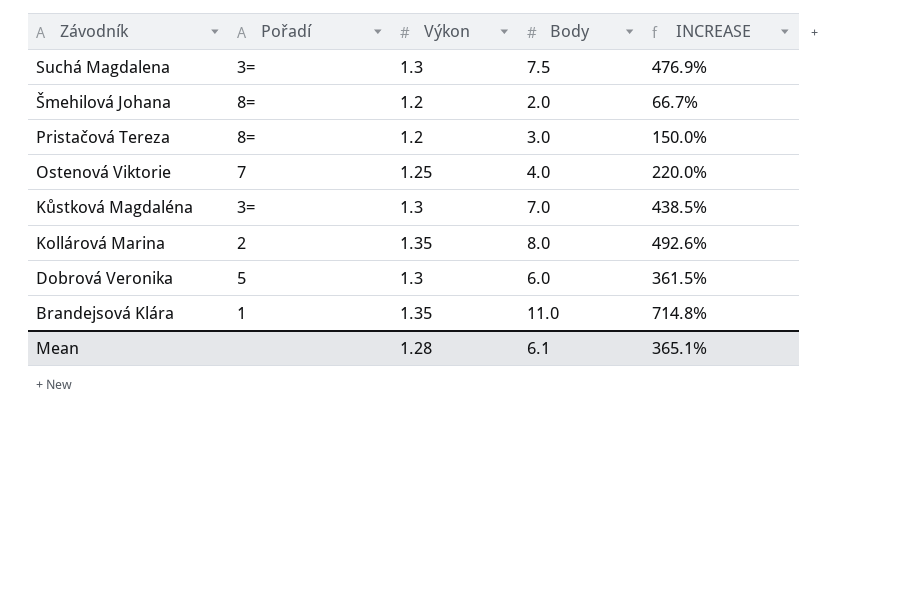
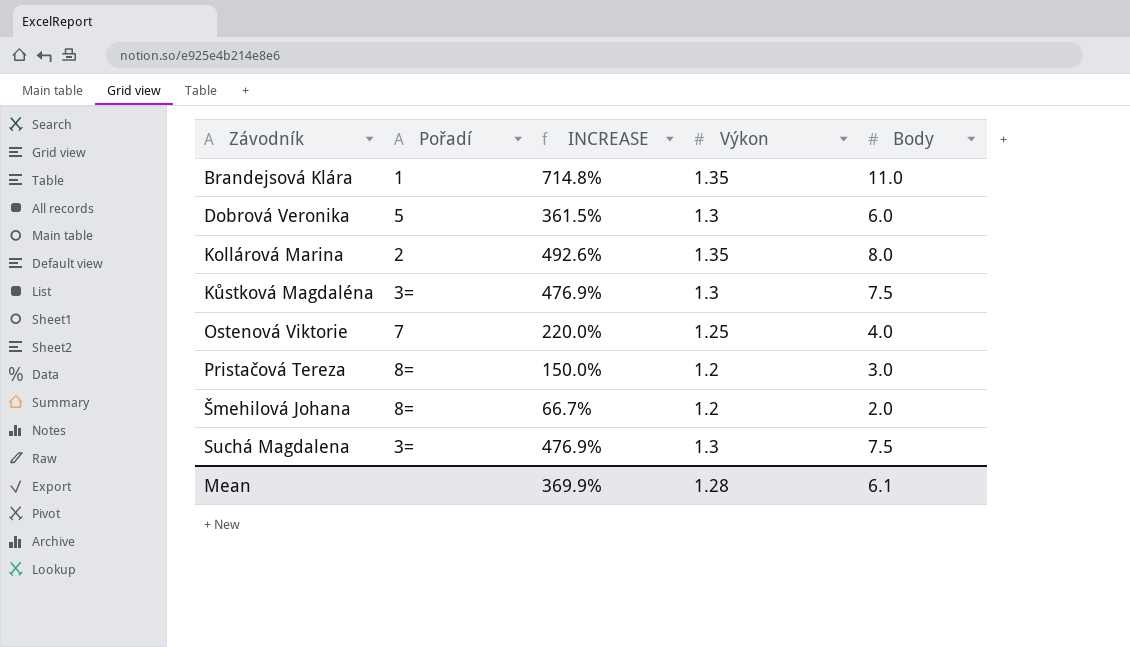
row order: Závodník descending -> Závodník ascending
column INCREASE | position: 5 -> 3
Kůstková Magdaléna | INCREASE: 438.5% -> 476.9%
Kůstková Magdaléna | Body: 7.0 -> 7.5
Mean | INCREASE: 365.1% -> 369.9%

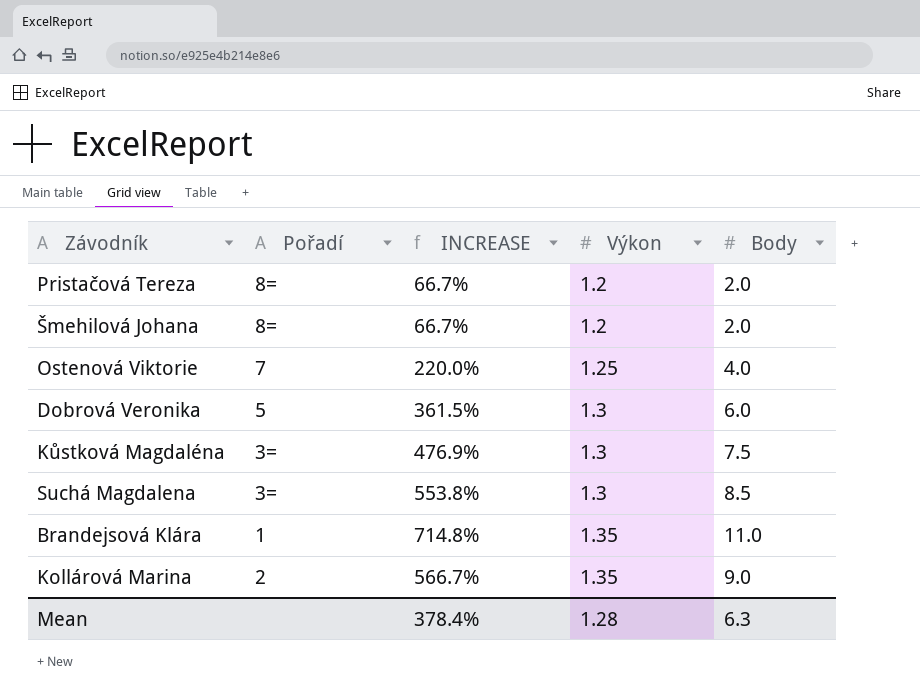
row order: Závodník ascending -> Výkon ascending
Pristačová Tereza | INCREASE: 150.0% -> 66.7%
Pristačová Tereza | Body: 3.0 -> 2.0
Suchá Magdalena | INCREASE: 476.9% -> 553.8%
Suchá Magdalena | Body: 7.5 -> 8.5
Kollárová Marina | INCREASE: 492.6% -> 566.7%
Kollárová Marina | Body: 8.0 -> 9.0
Mean | INCREASE: 369.9% -> 378.4%
Mean | Body: 6.1 -> 6.3

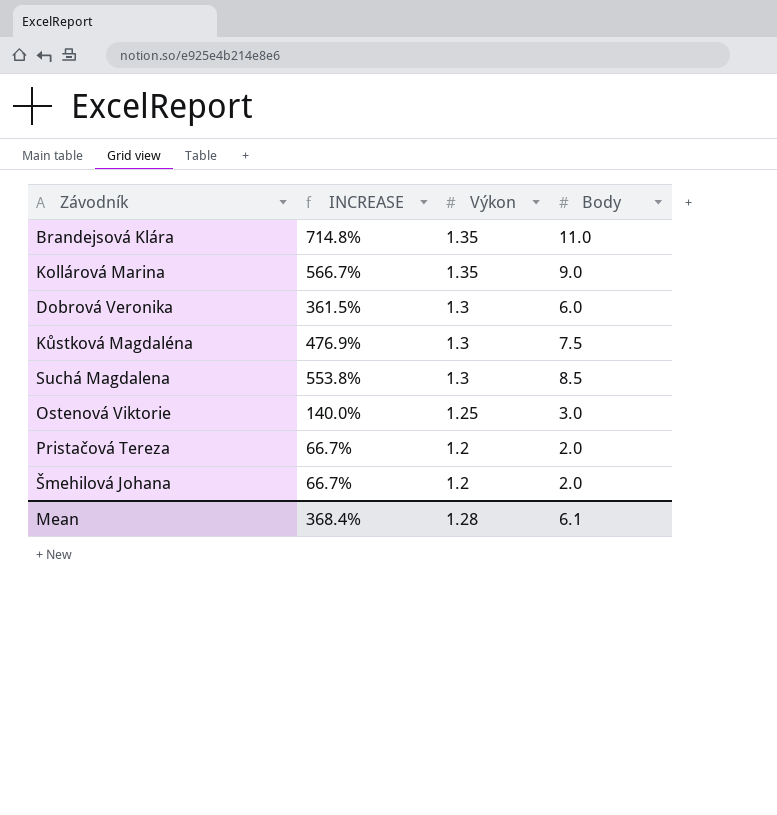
row order: Výkon ascending -> Výkon descending
column Pořadí | position: 2 -> none
Ostenová Viktorie | INCREASE: 220.0% -> 140.0%
Ostenová Viktorie | Body: 4.0 -> 3.0
Mean | INCREASE: 378.4% -> 368.4%
Mean | Body: 6.3 -> 6.1

